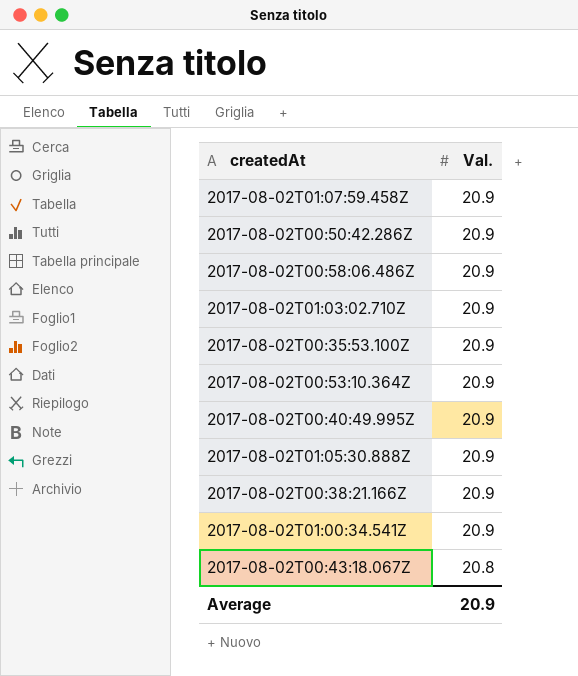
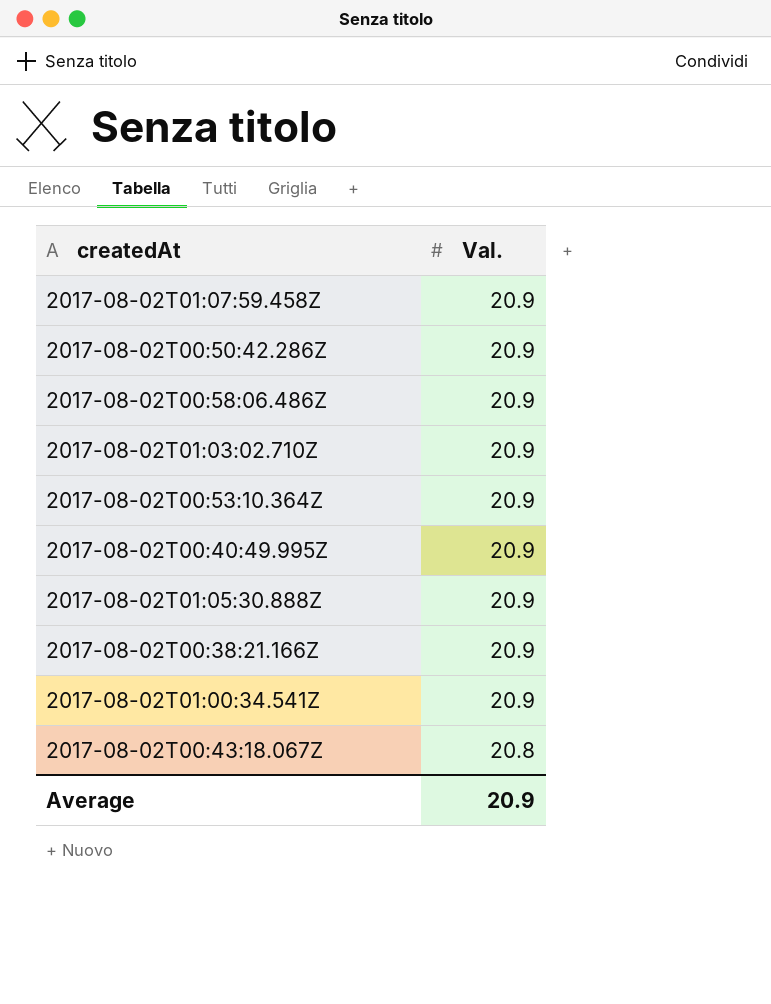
row 2017-08-02T00:35:53.100Z: 20.9 -> none

